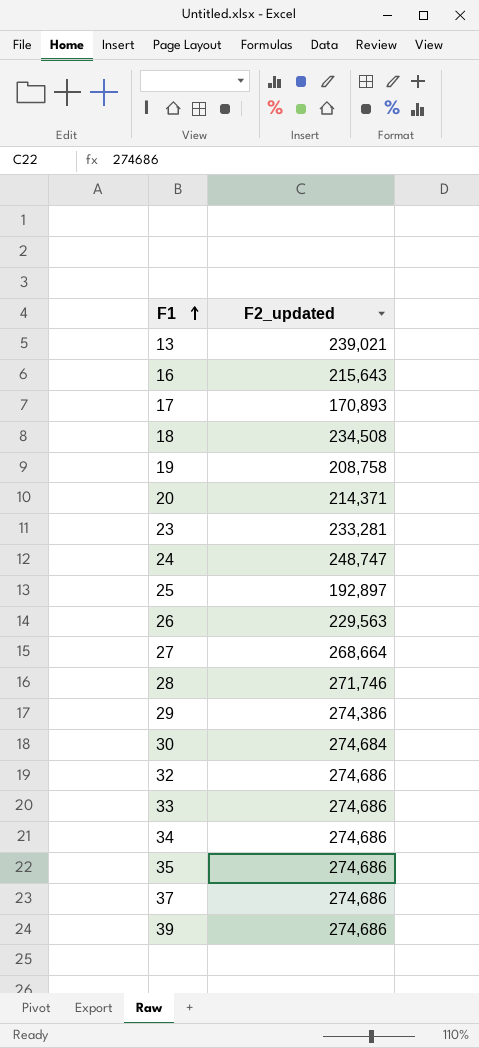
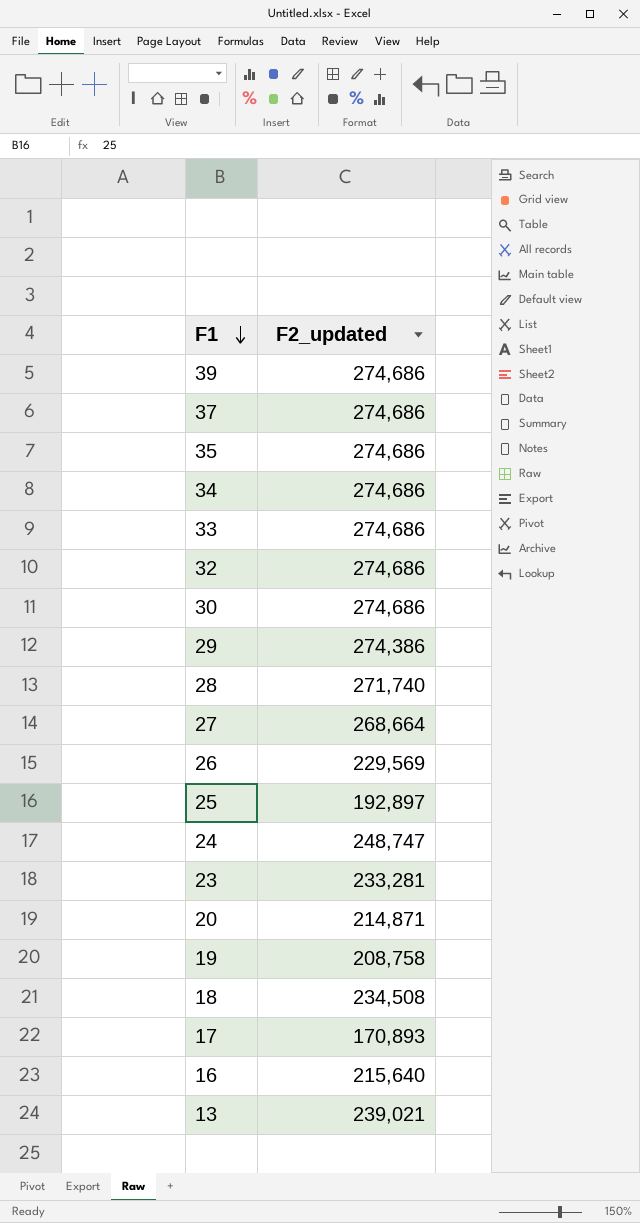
row order: F1 ascending -> F1 descending
30 | F2_updated: 274,684 -> 274,686
28 | F2_updated: 271,746 -> 271,740
26 | F2_updated: 229,563 -> 229,569
20 | F2_updated: 214,371 -> 214,871
16 | F2_updated: 215,643 -> 215,640

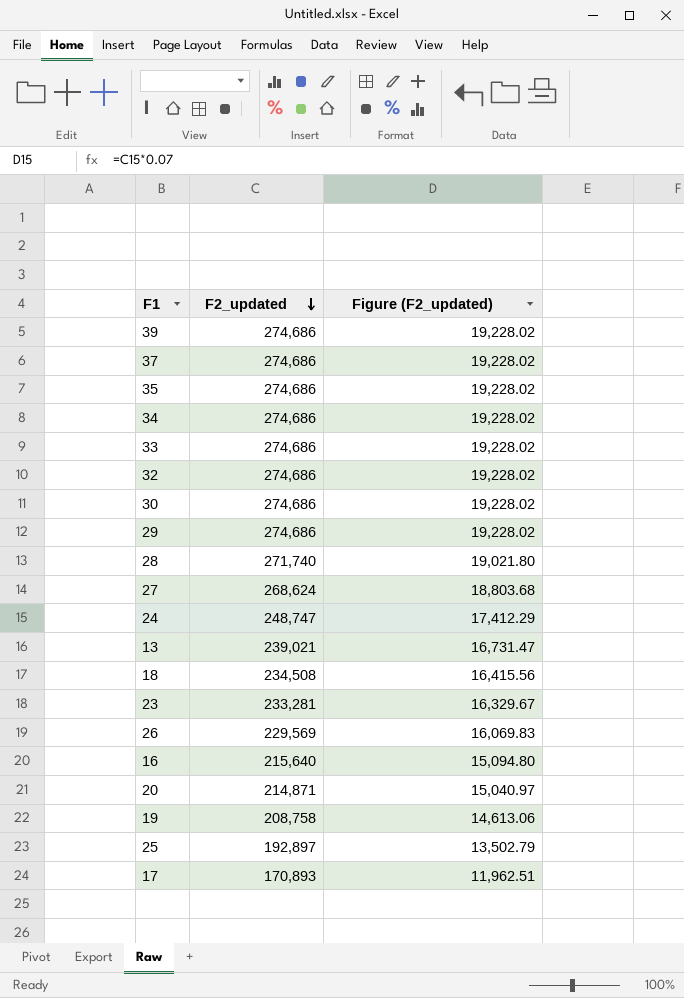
row order: F1 descending -> F2_updated descending
column Figure (F2_updated) | formula: none -> [F2_updated] * 0.07
29 | F2_updated: 274,386 -> 274,686
27 | F2_updated: 268,664 -> 268,624

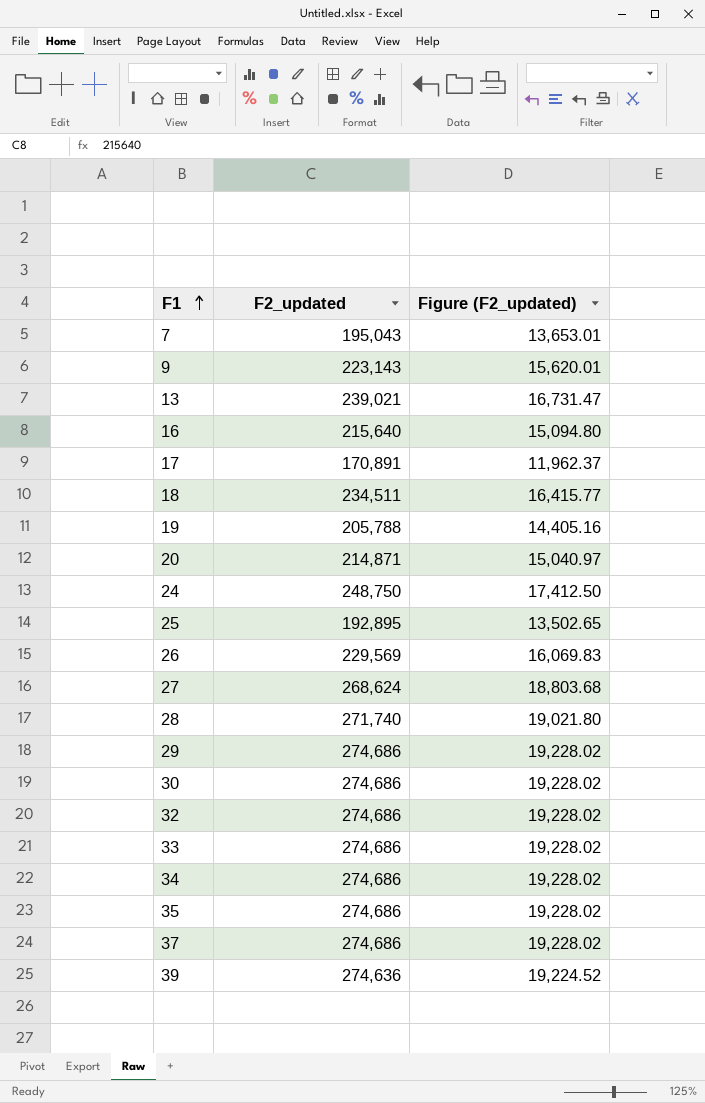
row order: F2_updated descending -> F1 ascending
row 23: 233,281 | 16,329.67 -> none
row 7: none -> 195,043 | 13,653.01
row 9: none -> 223,143 | 15,620.01
17 | F2_updated: 170,893 -> 170,891
17 | Figure (F2_updated): 11,962.51 -> 11,962.37
18 | F2_updated: 234,508 -> 234,511
18 | Figure (F2_updated): 16,415.56 -> 16,415.77
19 | F2_updated: 208,758 -> 205,788
19 | Figure (F2_updated): 14,613.06 -> 14,405.16
24 | F2_updated: 248,747 -> 248,750
24 | Figure (F2_updated): 17,412.29 -> 17,412.50
25 | F2_updated: 192,897 -> 192,895
25 | Figure (F2_updated): 13,502.79 -> 13,502.65
39 | F2_updated: 274,686 -> 274,636
39 | Figure (F2_updated): 19,228.02 -> 19,224.52

